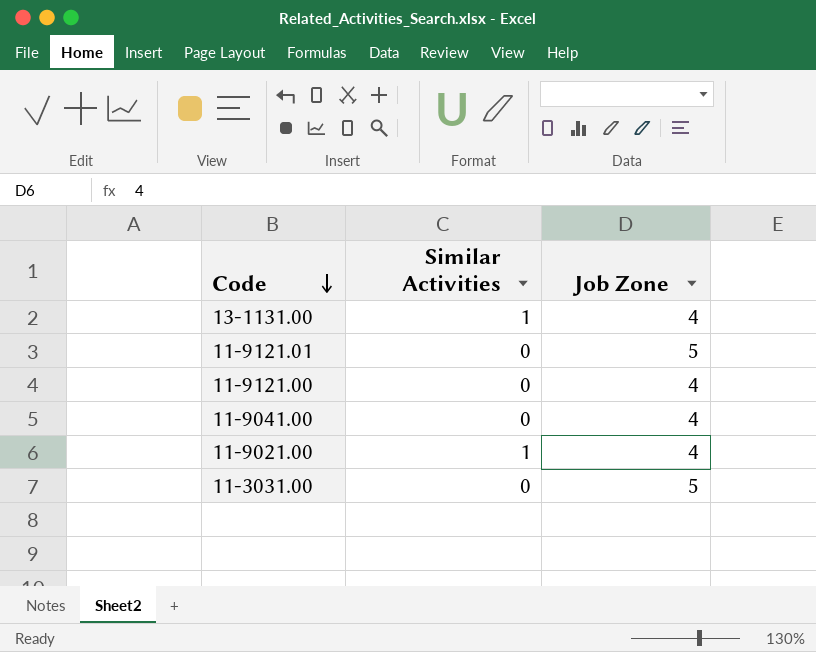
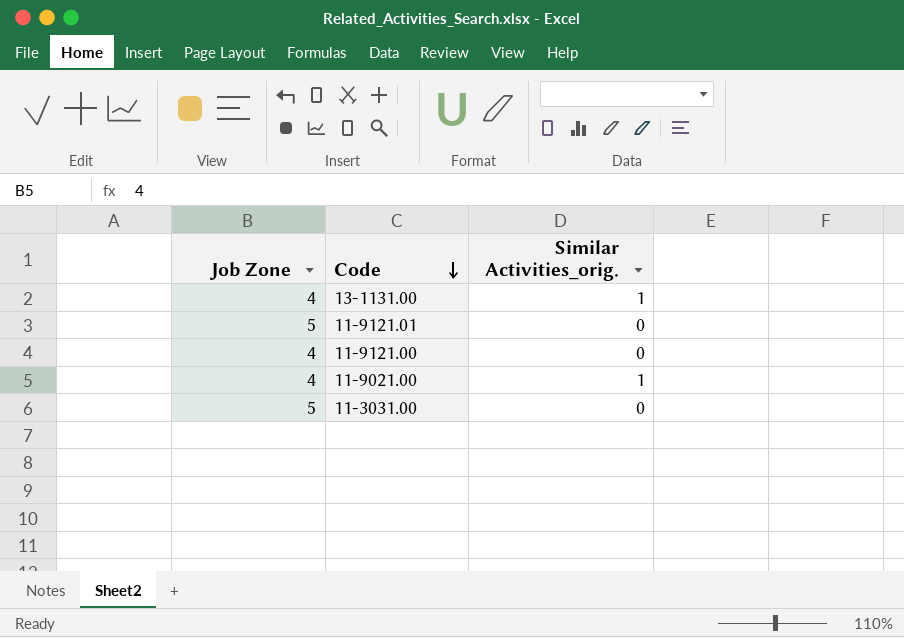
column Job Zone | position: 3 -> 1
column name: Similar Activities -> Similar Activities_orig.
row 11-9041.00: 0 | 4 -> none

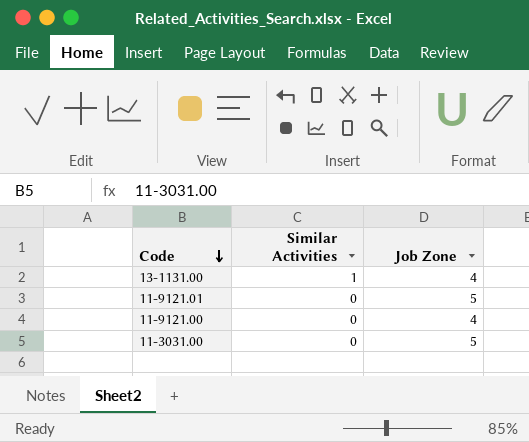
column name: Similar Activities_orig. -> Similar Activities
column Job Zone | position: 1 -> 3
row 11-9021.00: 4 | 1 -> none

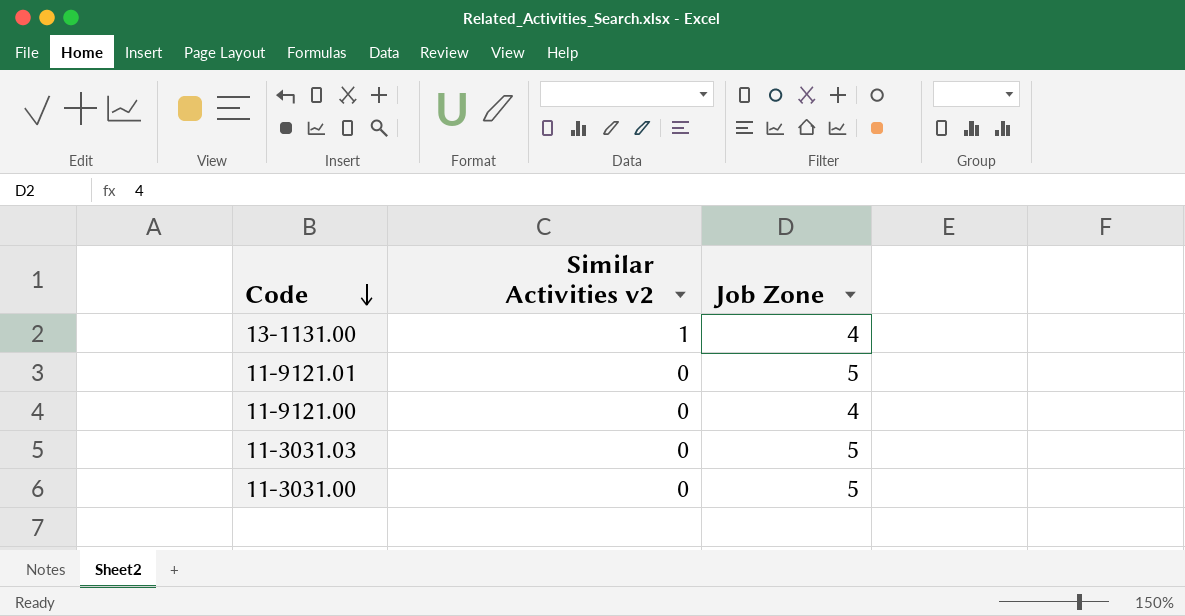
column name: Similar Activities -> Similar Activities v2
row 11-3031.03: none -> 0 | 5

